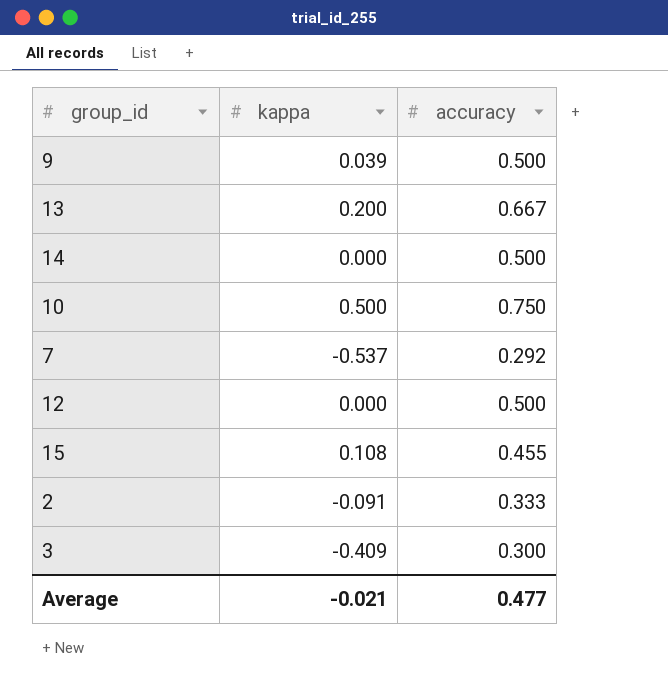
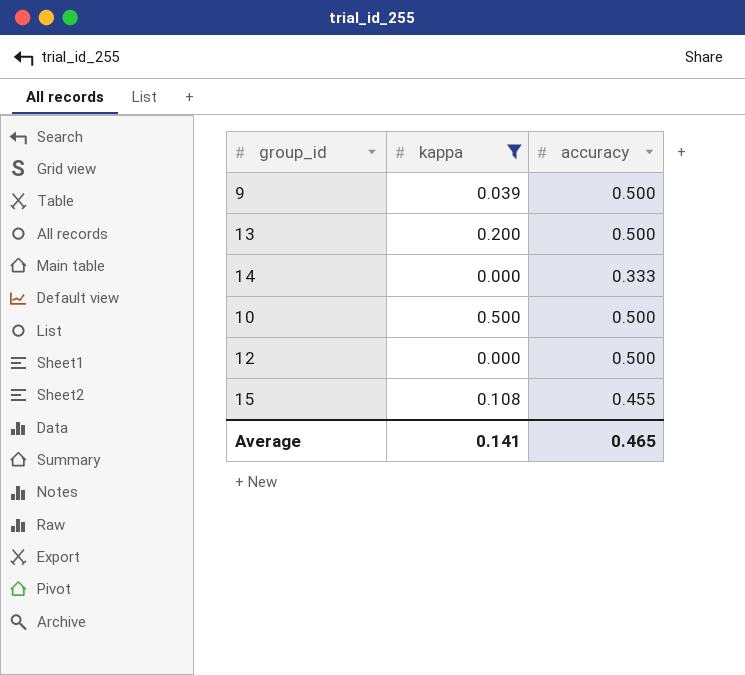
filter: none -> kappa >= 0.000
13 | accuracy: 0.667 -> 0.500
14 | accuracy: 0.500 -> 0.333
10 | accuracy: 0.750 -> 0.500
Average | kappa: -0.021 -> 0.141
Average | accuracy: 0.477 -> 0.465

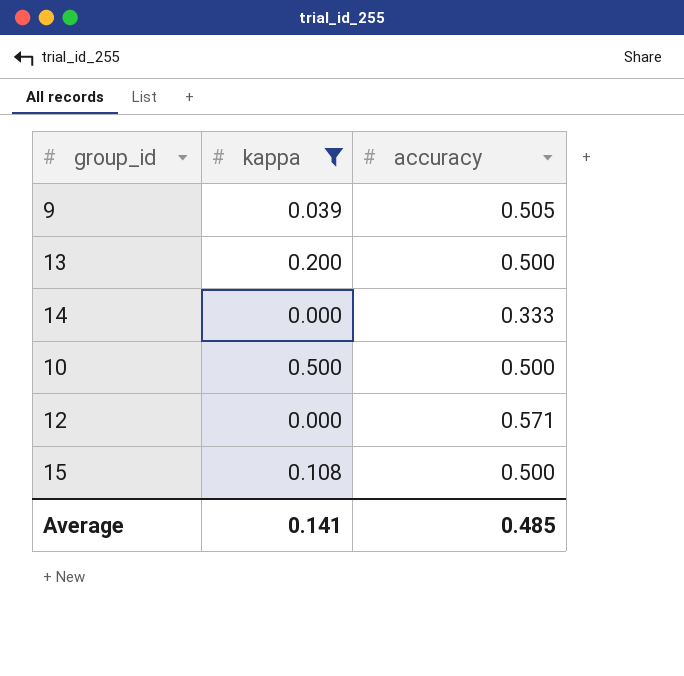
9 | accuracy: 0.500 -> 0.505
12 | accuracy: 0.500 -> 0.571
15 | accuracy: 0.455 -> 0.500
Average | accuracy: 0.465 -> 0.485

